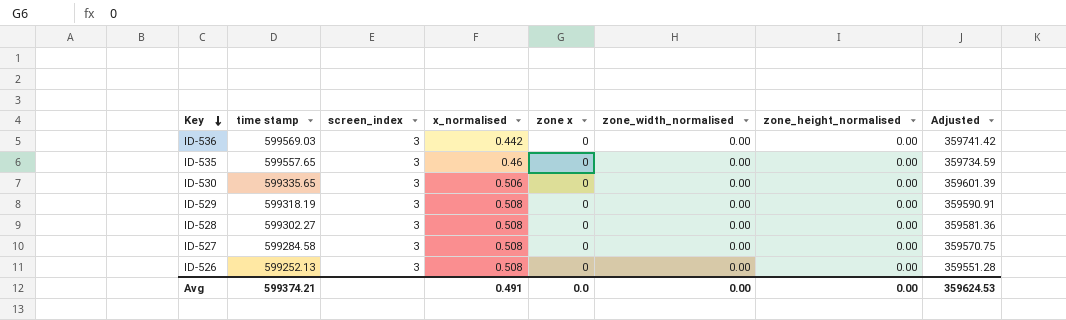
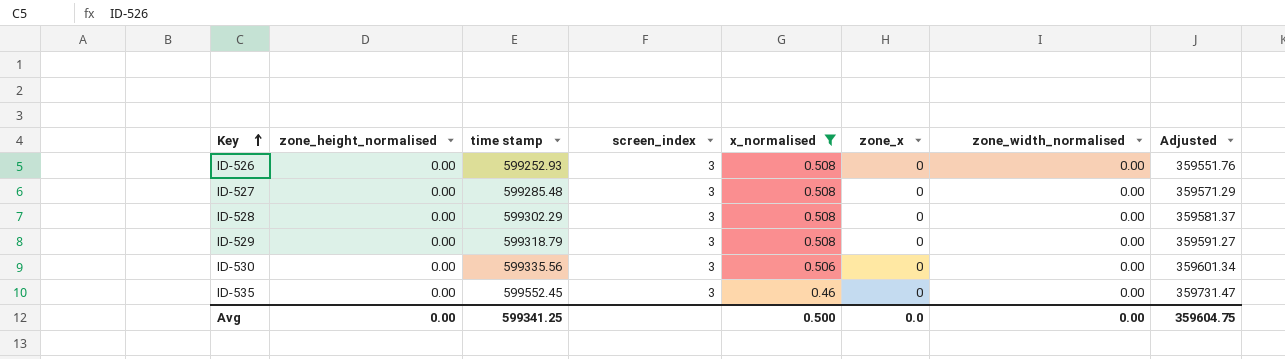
filter: none -> x_normalised != 0.442
row order: Key descending -> Key ascending
column zone_height_normalised | position: 7 -> 2
column name: zone x -> zone_x
ID-526 | time stamp: 599252.13 -> 599252.93
ID-526 | Adjusted: 359551.28 -> 359551.76
ID-527 | time stamp: 599284.58 -> 599285.48
ID-527 | Adjusted: 359570.75 -> 359571.29
ID-528 | time stamp: 599302.27 -> 599302.29
ID-528 | Adjusted: 359581.36 -> 359581.37
ID-529 | time stamp: 599318.19 -> 599318.79
ID-529 | Adjusted: 359590.91 -> 359591.27
ID-530 | time stamp: 599335.65 -> 599335.56
ID-530 | Adjusted: 359601.39 -> 359601.34
ID-535 | time stamp: 599557.65 -> 599552.45
ID-535 | Adjusted: 359734.59 -> 359731.47
Avg | time stamp: 599374.21 -> 599341.25
Avg | x_normalised: 0.491 -> 0.500
Avg | Adjusted: 359624.53 -> 359604.75

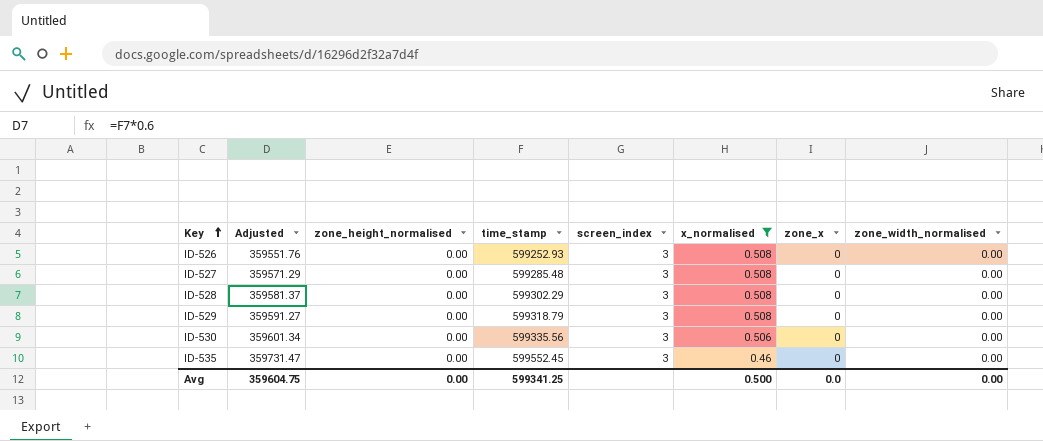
column Adjusted | position: 8 -> 2
column name: time stamp -> time_stamp

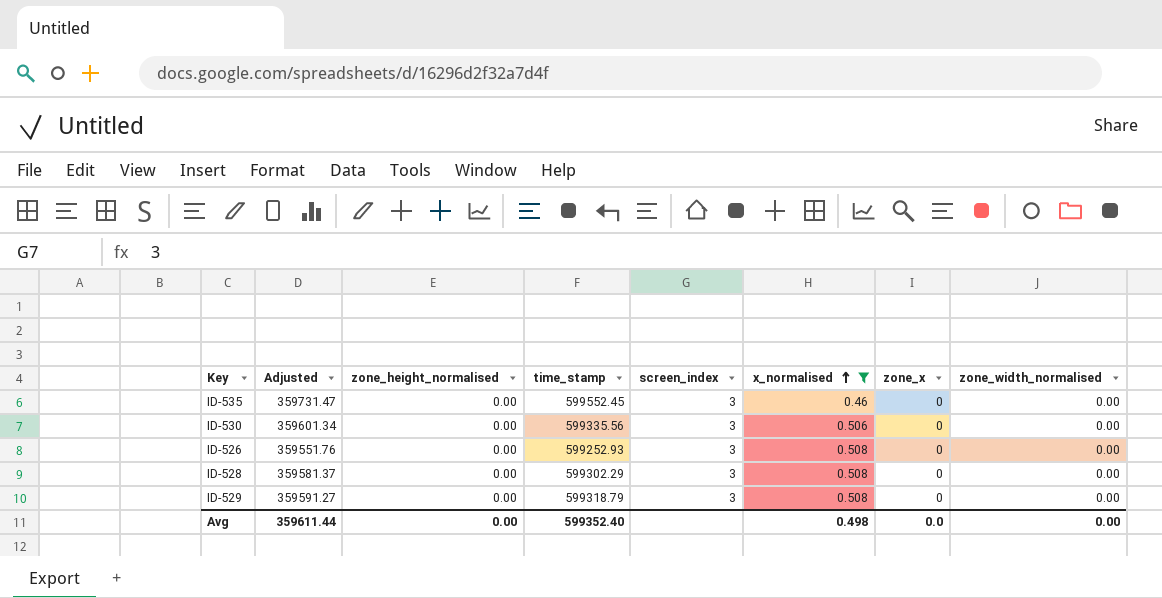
row order: Key ascending -> x_normalised ascending
row ID-527: 359571.29 | 0.00 | 599285.48 | 3 | 0.508 | 0 | 0.00 -> none
Avg | Adjusted: 359604.75 -> 359611.44
Avg | time_stamp: 599341.25 -> 599352.40
Avg | x_normalised: 0.500 -> 0.498

